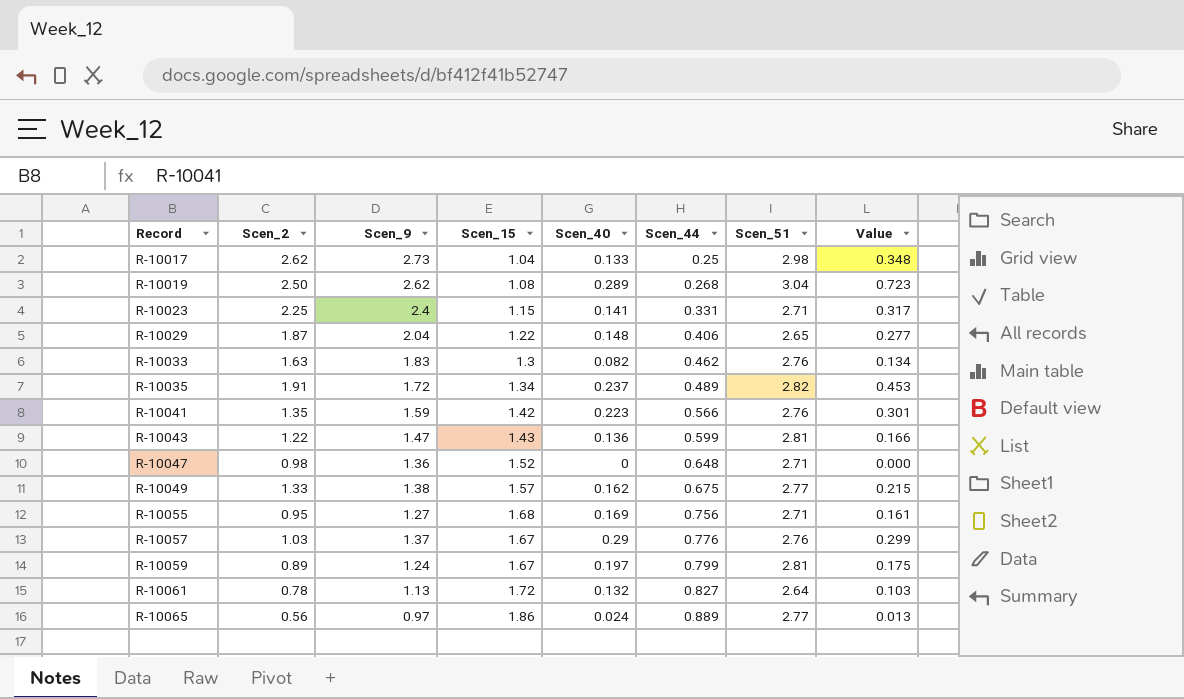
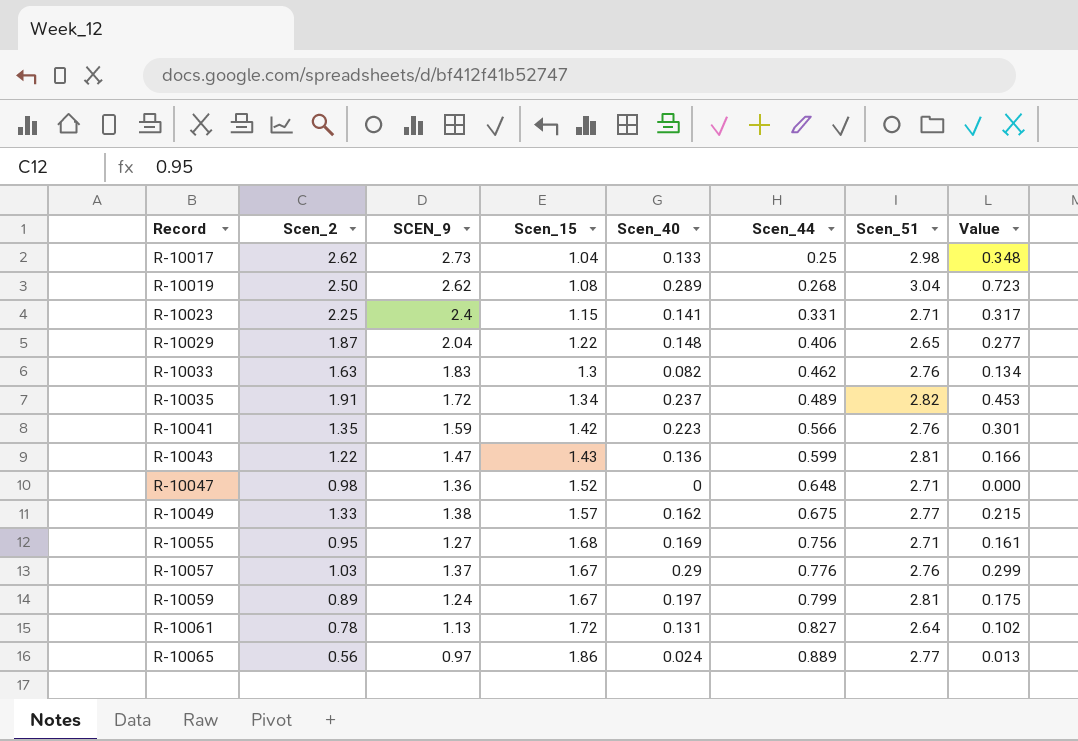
column name: Scen_9 -> SCEN_9
R-10061 | Scen_40: 0.132 -> 0.131
R-10061 | Value: 0.103 -> 0.102

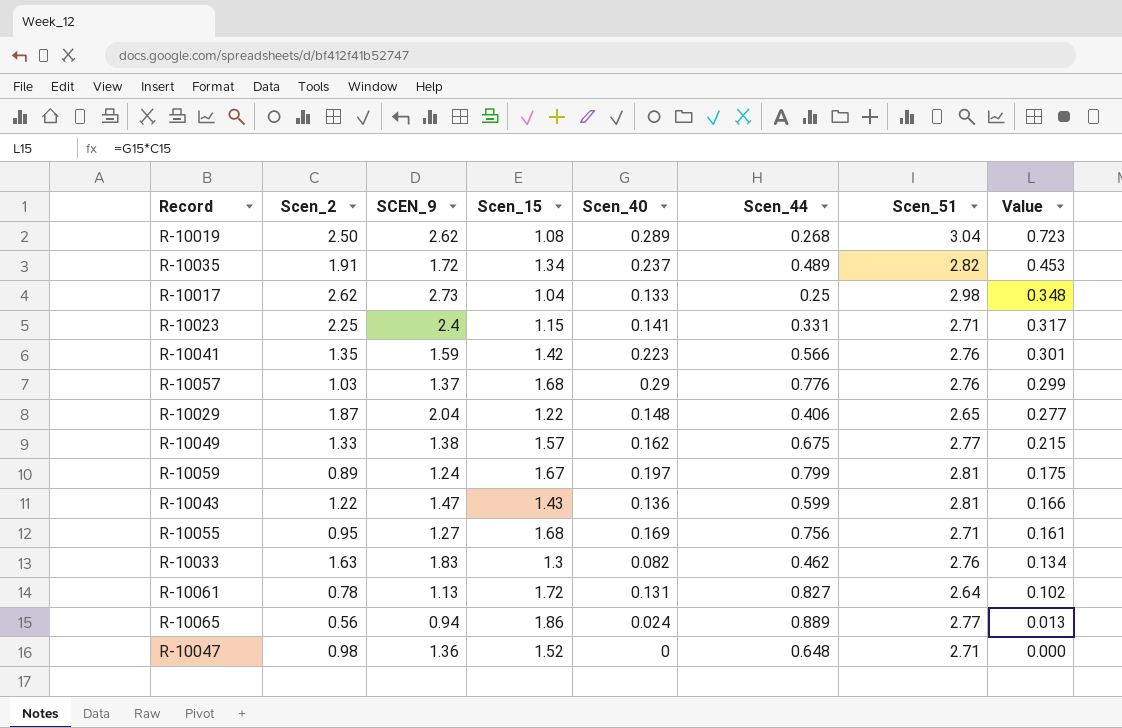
row order: Record ascending -> Value descending
R-10057 | Scen_15: 1.67 -> 1.68
R-10065 | SCEN_9: 0.97 -> 0.94

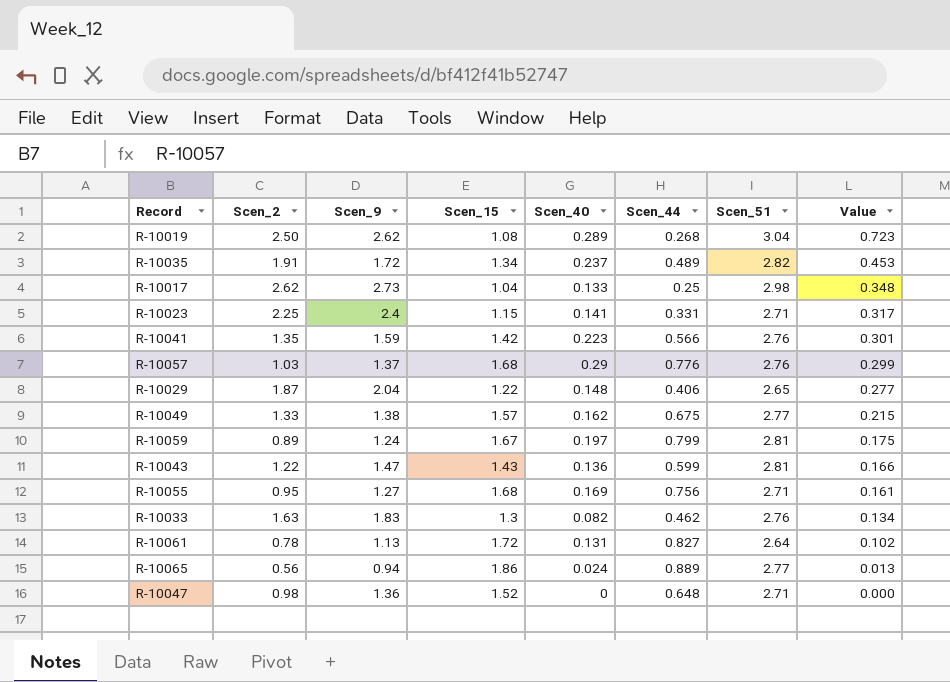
column name: SCEN_9 -> Scen_9

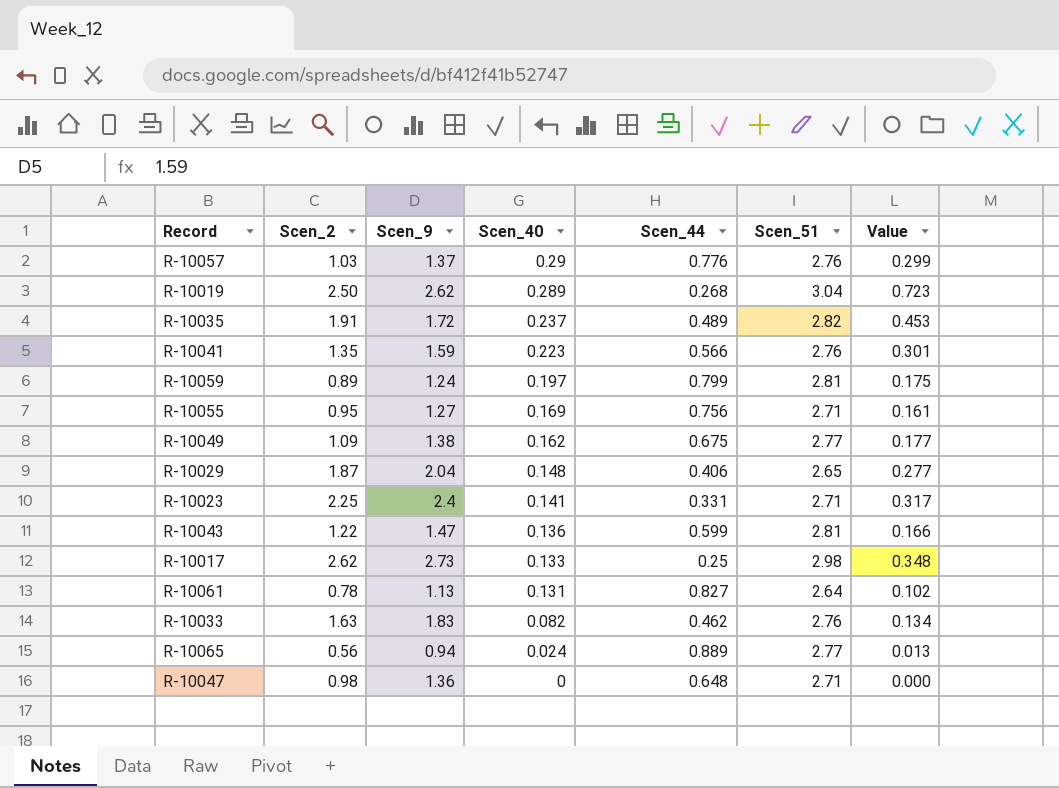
row order: Value descending -> Scen_40 descending
column Scen_15 | position: 4 -> none
R-10049 | Scen_2: 1.33 -> 1.09
R-10049 | Value: 0.215 -> 0.177

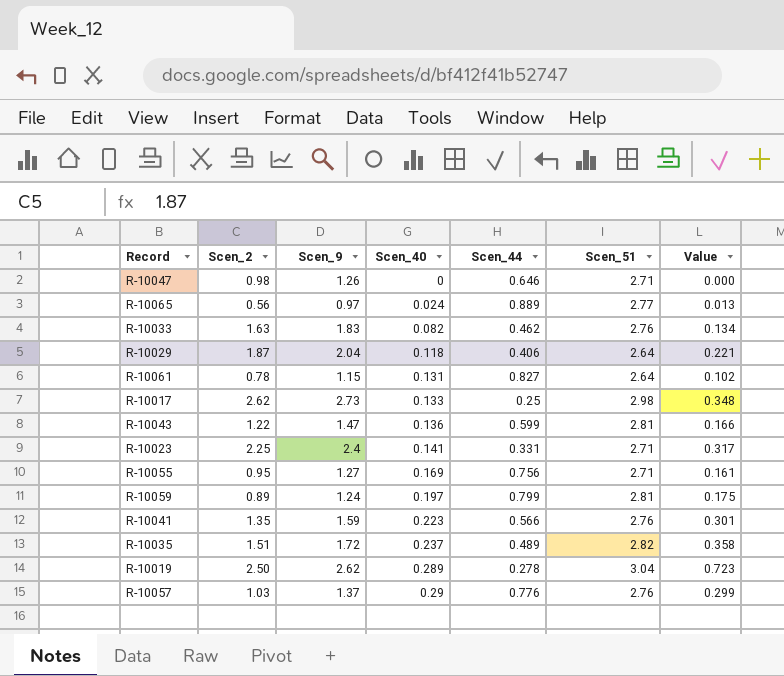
row order: Scen_40 descending -> Scen_40 ascending
row R-10049: 1.09 | 1.38 | 0.162 | 0.675 | 2.77 | 0.177 -> none
R-10047 | Scen_9: 1.36 -> 1.26
R-10047 | Scen_44: 0.648 -> 0.646
R-10065 | Scen_9: 0.94 -> 0.97
R-10029 | Scen_40: 0.148 -> 0.118
R-10029 | Scen_51: 2.65 -> 2.64
R-10029 | Value: 0.277 -> 0.221
R-10061 | Scen_9: 1.13 -> 1.15
R-10035 | Scen_2: 1.91 -> 1.51
R-10035 | Value: 0.453 -> 0.358
R-10019 | Scen_44: 0.268 -> 0.278

